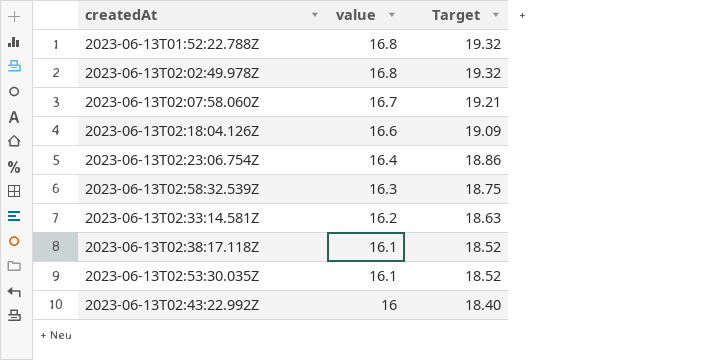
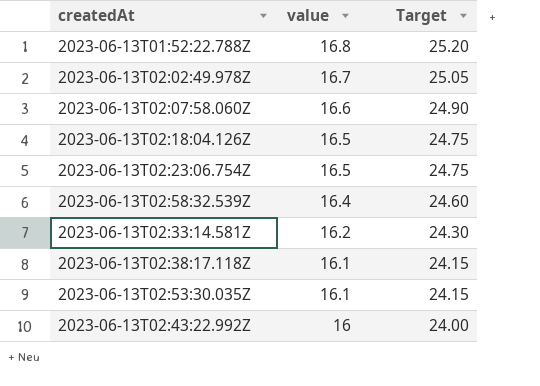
column Target | formula: [value] * 1.15 -> [value] * 1.5
2023-06-13T02:02:49.978Z | value: 16.8 -> 16.7
2023-06-13T02:07:58.060Z | value: 16.7 -> 16.6
2023-06-13T02:18:04.126Z | value: 16.6 -> 16.5
2023-06-13T02:23:06.754Z | value: 16.4 -> 16.5
2023-06-13T02:58:32.539Z | value: 16.3 -> 16.4

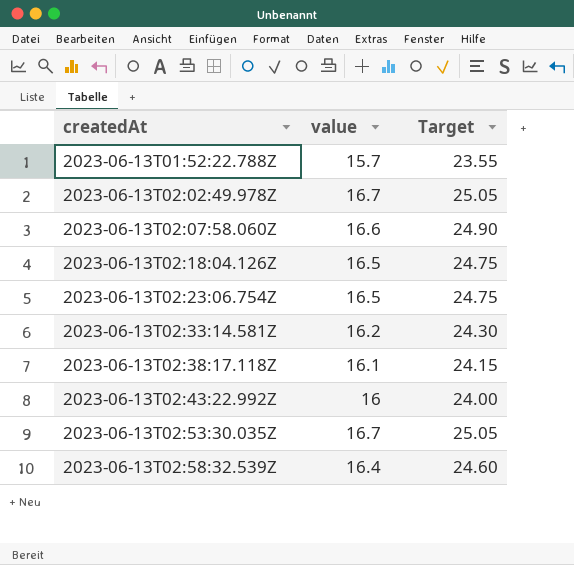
row order: value descending -> createdAt ascending
2023-06-13T01:52:22.788Z | value: 16.8 -> 15.7
2023-06-13T01:52:22.788Z | Target: 25.20 -> 23.55
2023-06-13T02:53:30.035Z | value: 16.1 -> 16.7
2023-06-13T02:53:30.035Z | Target: 24.15 -> 25.05

